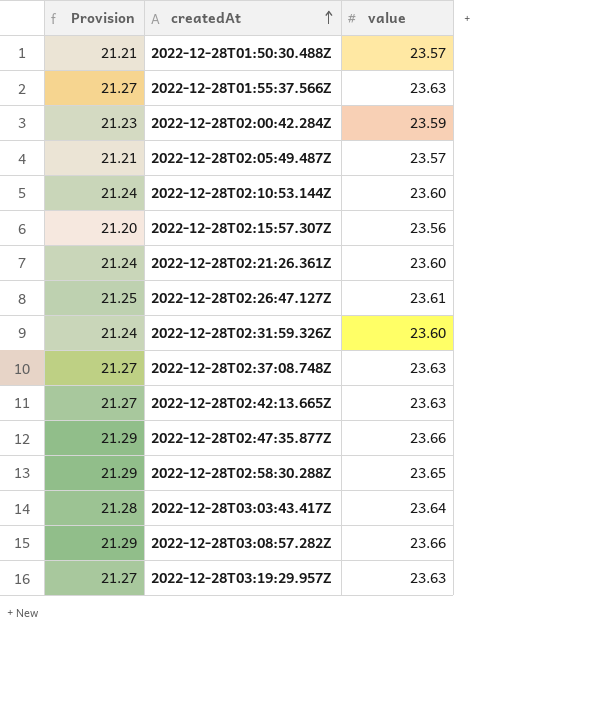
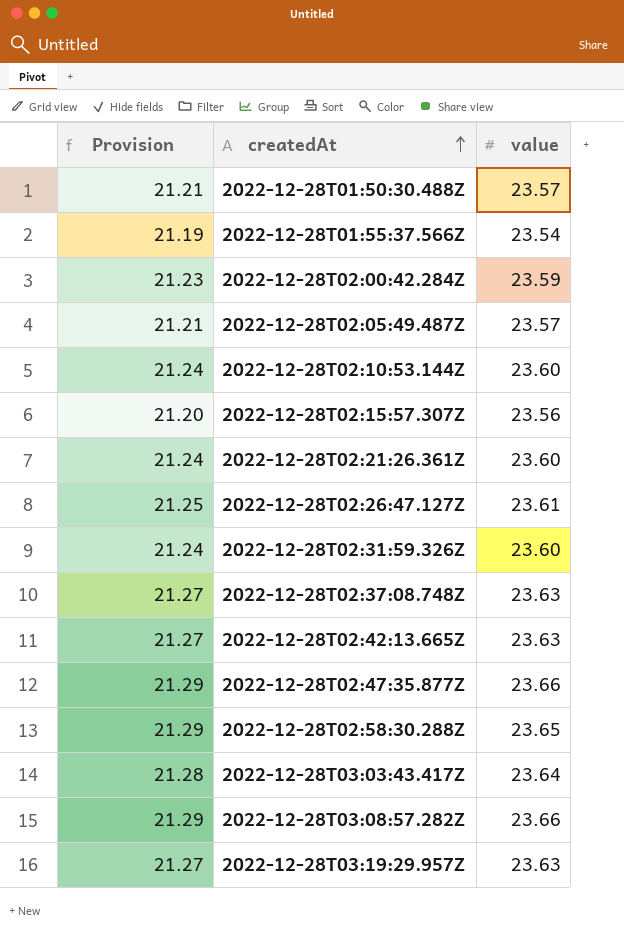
2022-12-28T01:55:37.566Z | Provision: 21.27 -> 21.19
2022-12-28T01:55:37.566Z | value: 23.63 -> 23.54

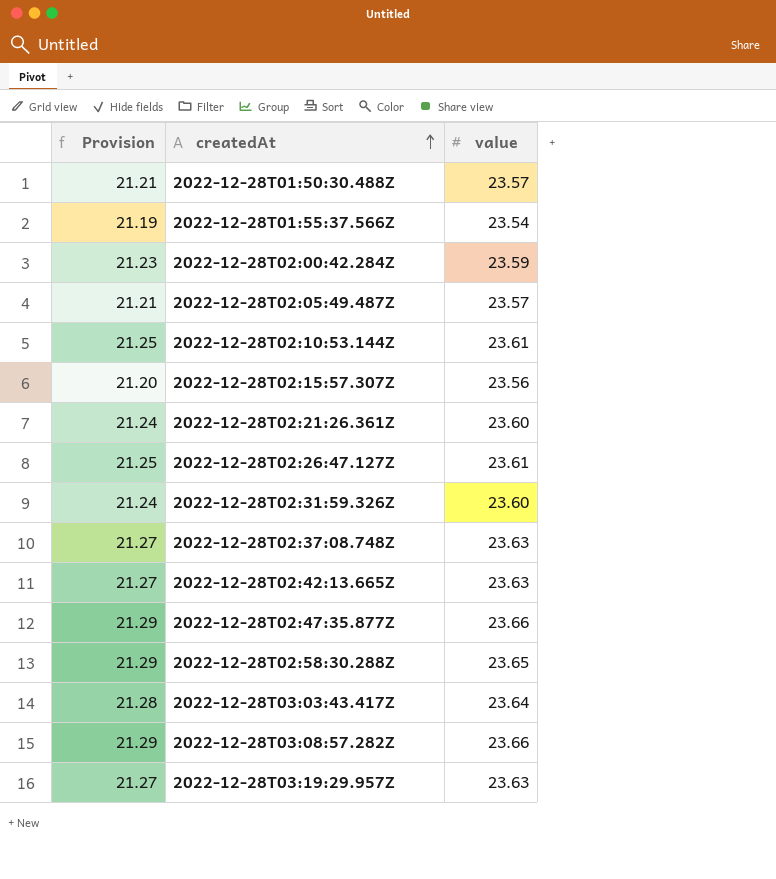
2022-12-28T02:10:53.144Z | Provision: 21.24 -> 21.25
2022-12-28T02:10:53.144Z | value: 23.60 -> 23.61

